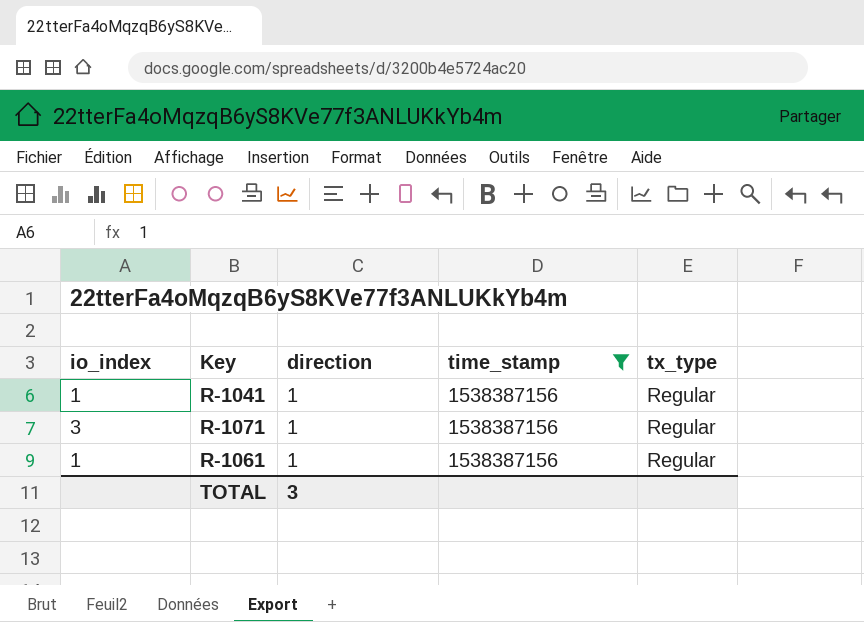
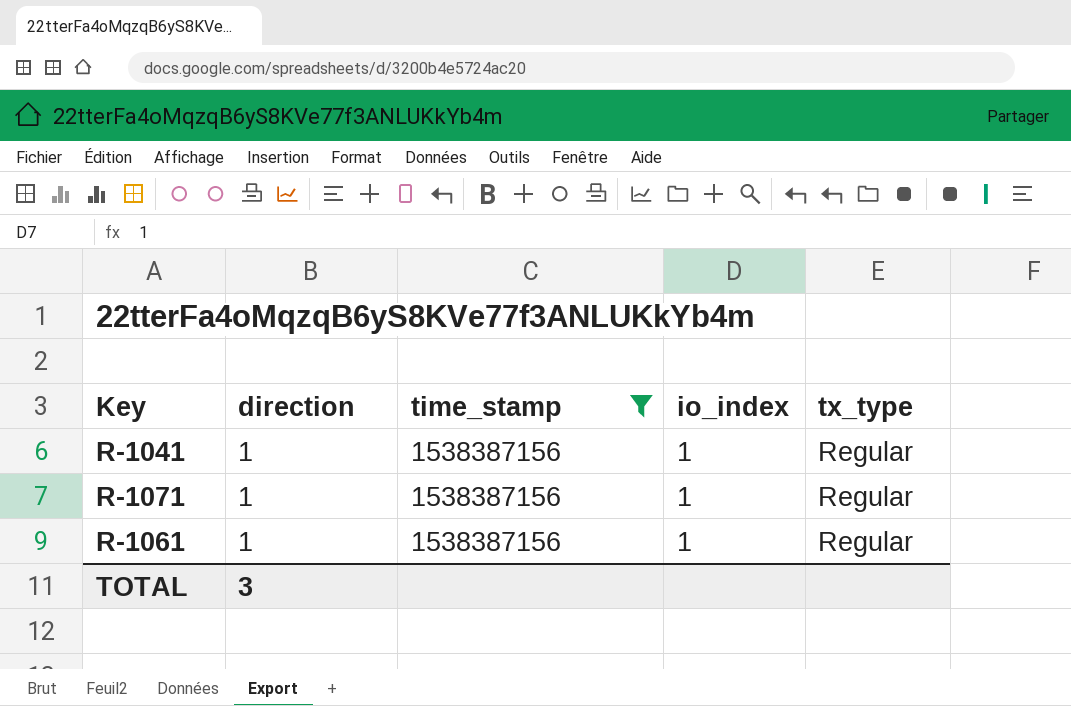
column io_index | position: 1 -> 4
R-1071 | io_index: 3 -> 1

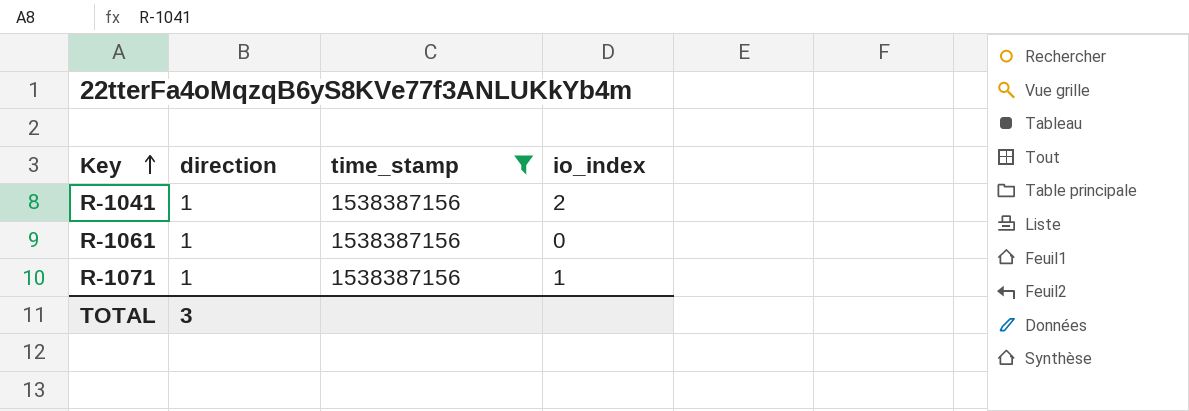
row order: none -> Key ascending
column tx_type | position: 5 -> none
R-1041 | io_index: 1 -> 2
R-1061 | io_index: 1 -> 0

